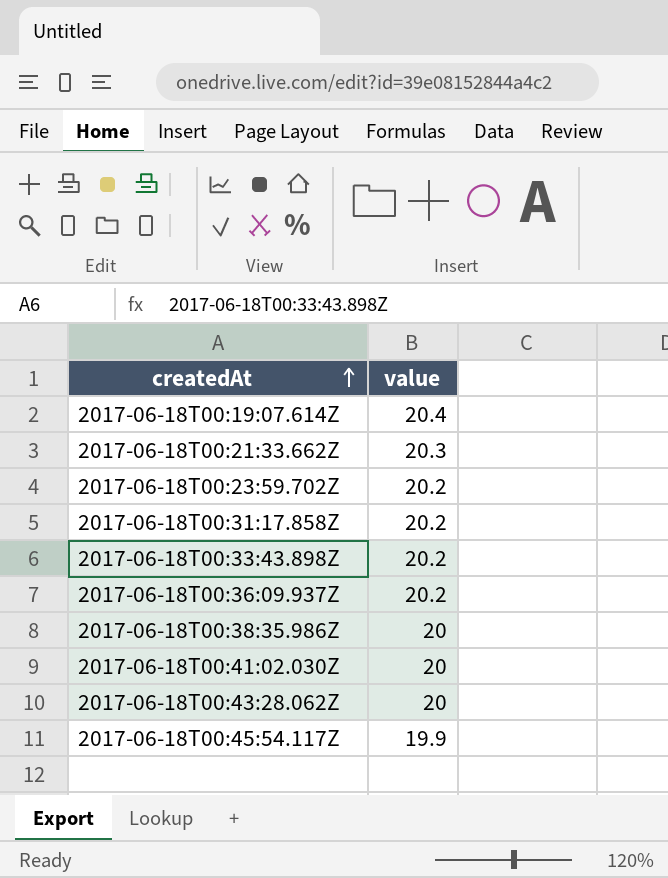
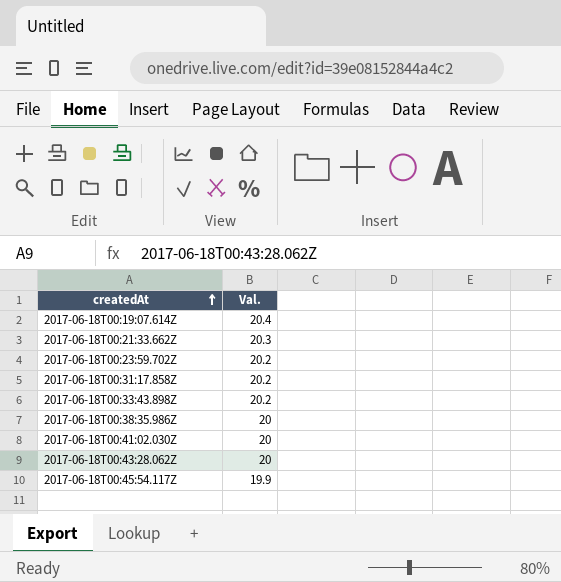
column name: value -> Val.
row 2017-06-18T00:36:09.937Z: 20.2 -> none

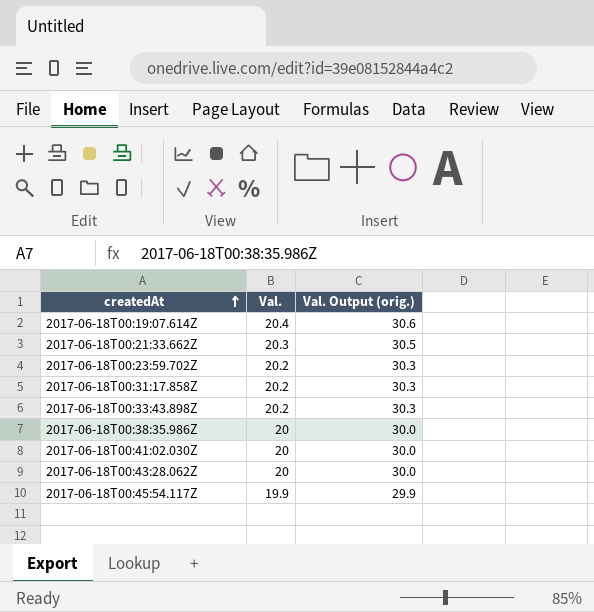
column Val. Output (orig.) | formula: none -> [Val.] * 1.5

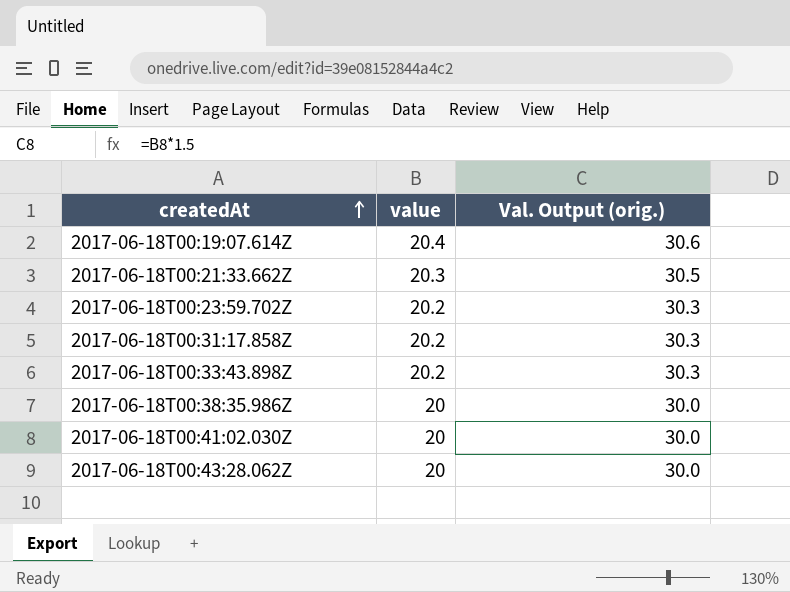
column name: Val. -> value
row 2017-06-18T00:45:54.117Z: 19.9 | 29.9 -> none

